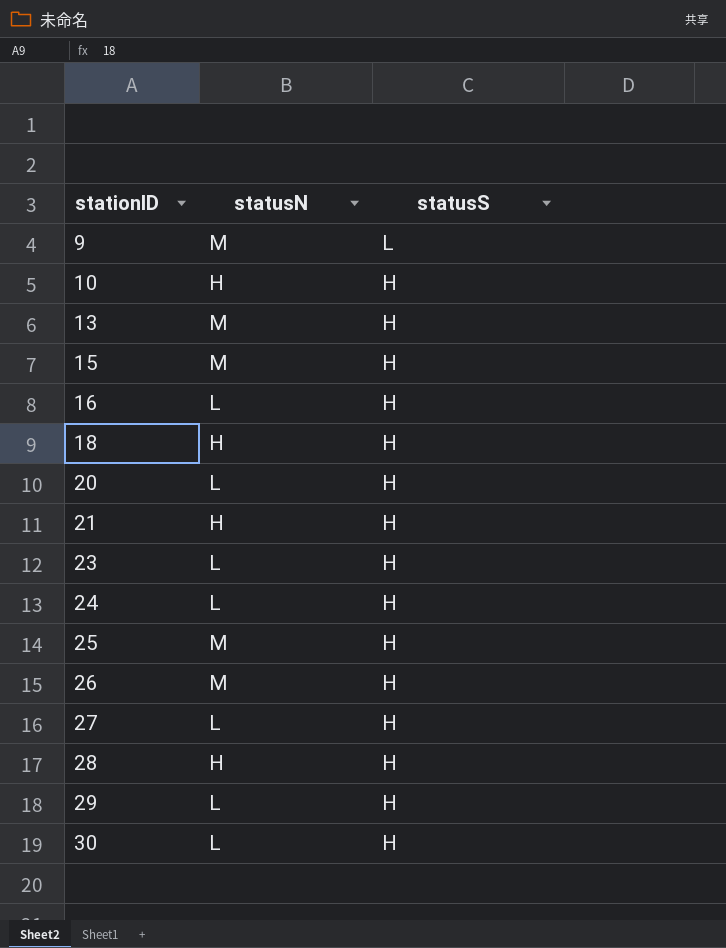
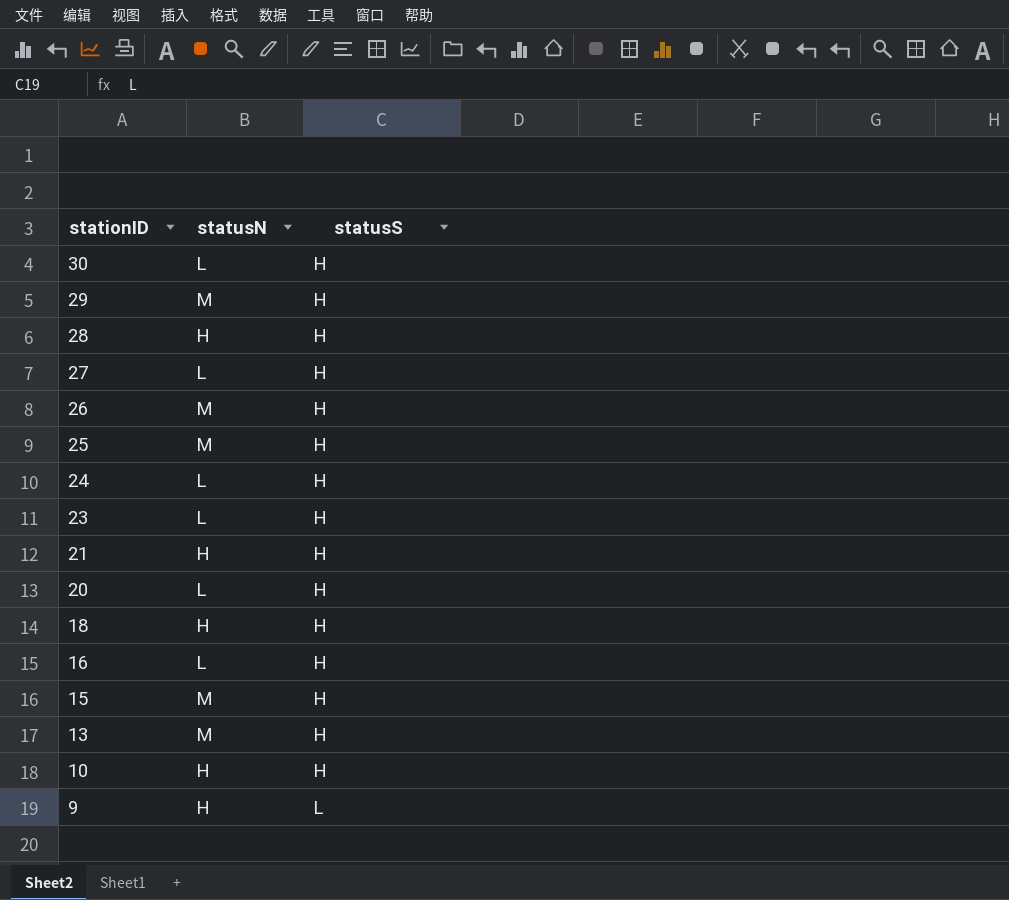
row order: stationID ascending -> stationID descending
29 | statusN: L -> M
9 | statusN: M -> H

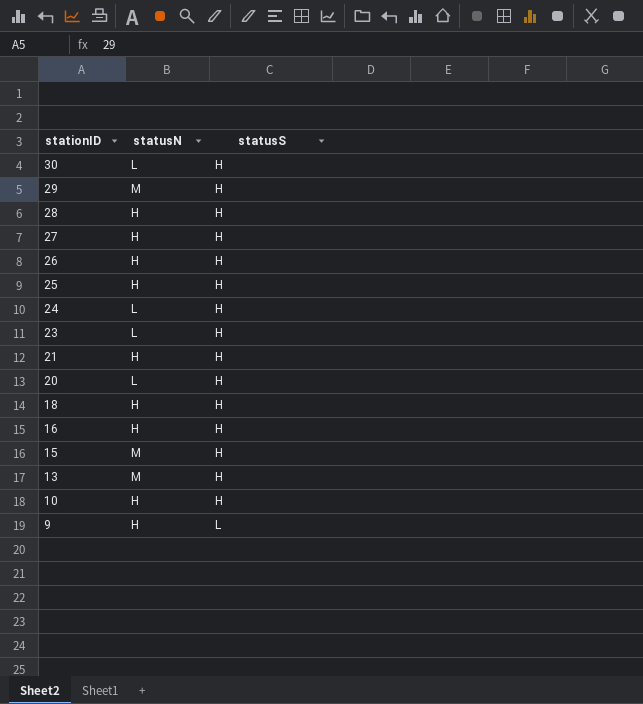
27 | statusN: L -> H
26 | statusN: M -> H
25 | statusN: M -> H
16 | statusN: L -> H

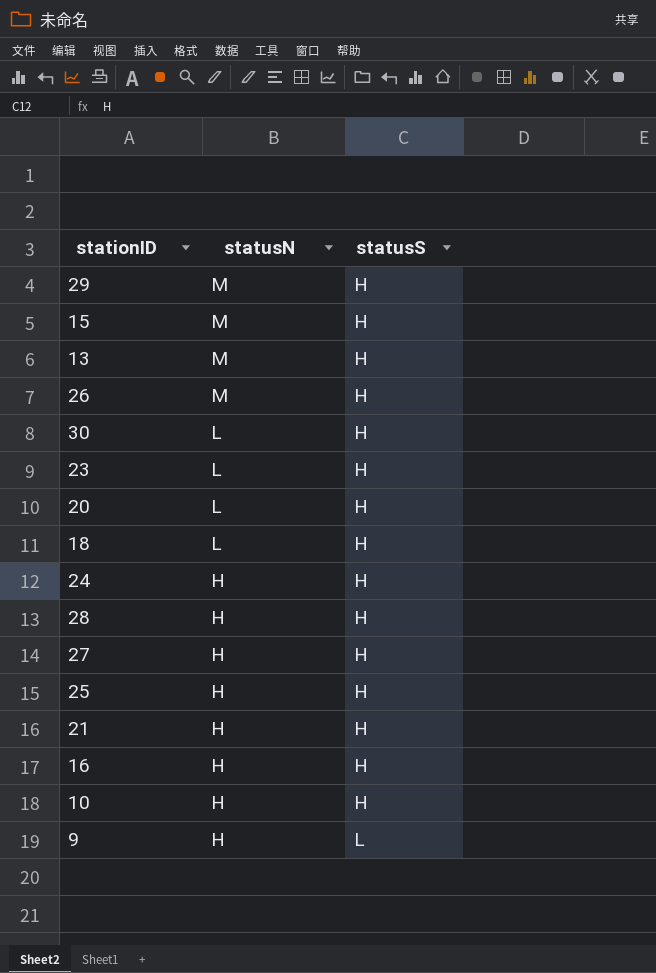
row order: stationID descending -> statusN descending
26 | statusN: H -> M
18 | statusN: H -> L
24 | statusN: L -> H

